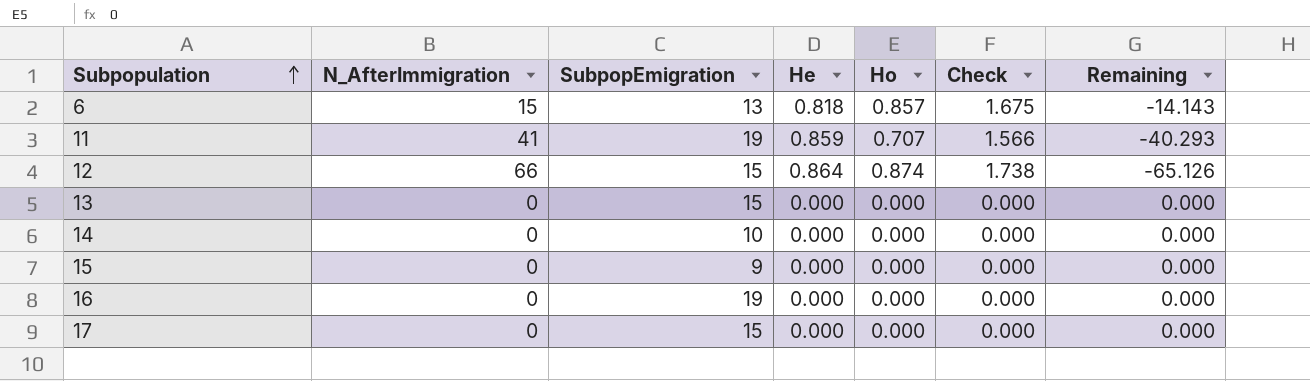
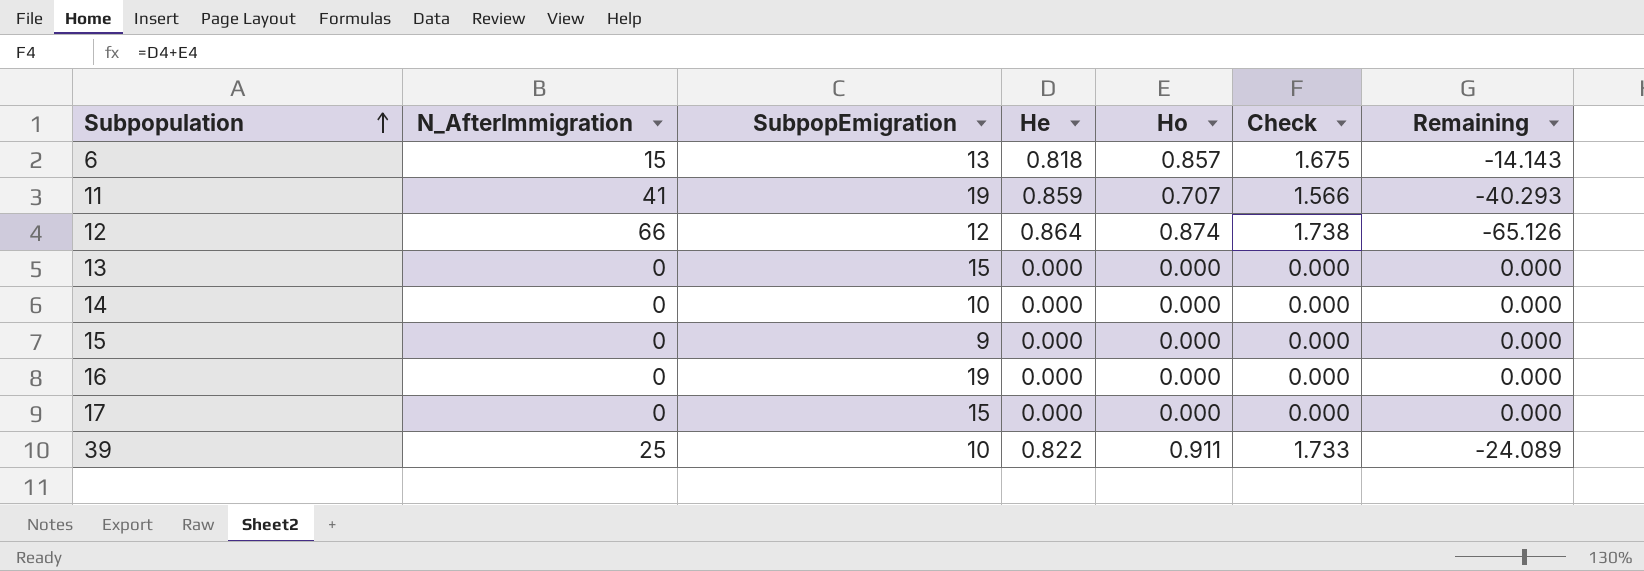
12 | SubpopEmigration: 15 -> 12
row 39: none -> 25 | 10 | 0.822 | 0.911 | 1.733 | -24.089

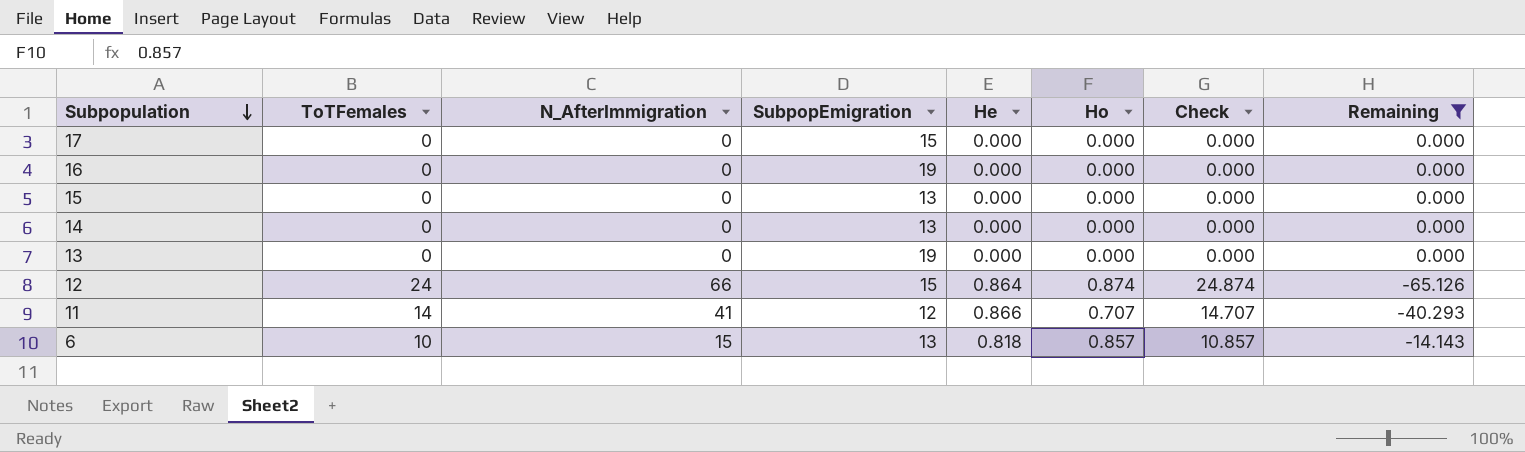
filter: none -> Remaining != -24.089
row order: Subpopulation ascending -> Subpopulation descending
column ToTFemales | position: none -> 2
column Check | formula: [He] + [Ho] -> [ToTFemales] + [Ho]
15 | SubpopEmigration: 9 -> 13
14 | SubpopEmigration: 10 -> 13
13 | SubpopEmigration: 15 -> 19
12 | SubpopEmigration: 12 -> 15
11 | SubpopEmigration: 19 -> 12
11 | He: 0.859 -> 0.866

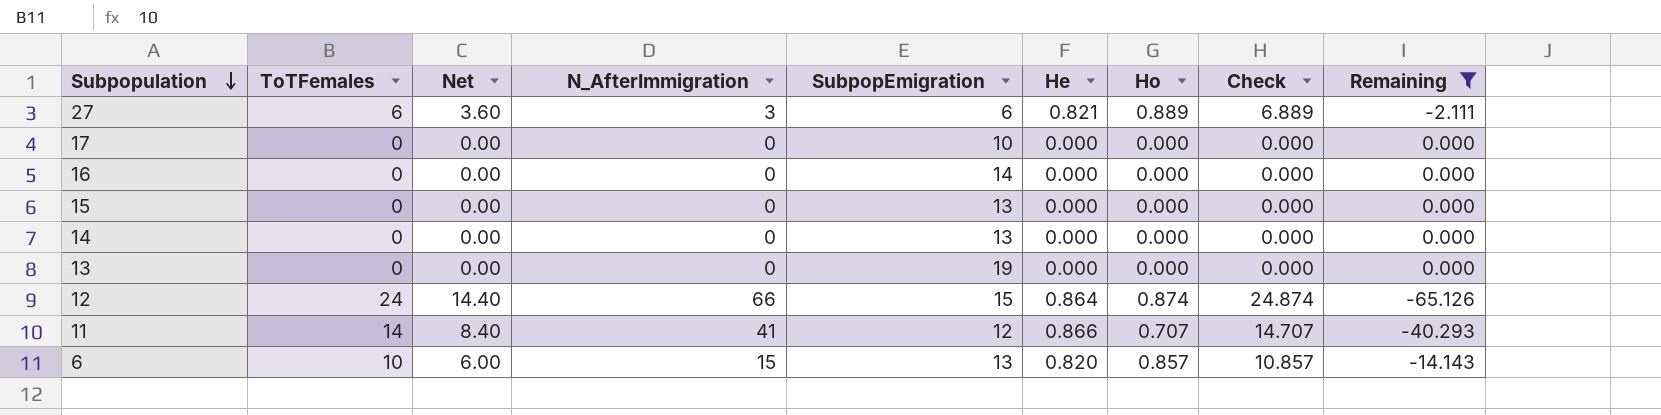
column Net | formula: none -> [ToTFemales] * 0.6
row 27: none -> 6 | 3.60 | 3 | 6 | 0.821 | 0.889 | 6.889 | -2.111
17 | SubpopEmigration: 15 -> 10
16 | SubpopEmigration: 19 -> 14
6 | He: 0.818 -> 0.820

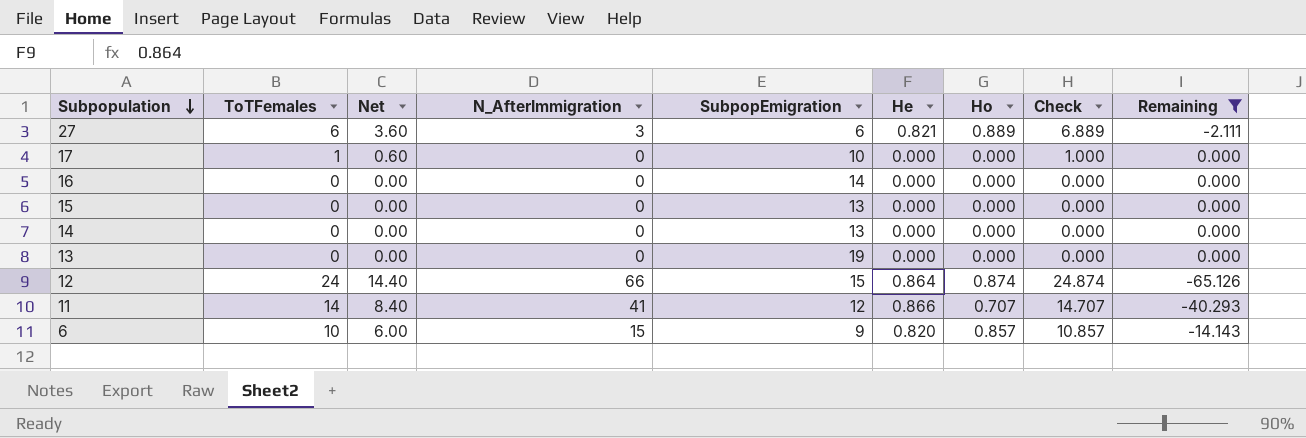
17 | ToTFemales: 0 -> 1
17 | Net: 0.00 -> 0.60
17 | Check: 0.000 -> 1.000
6 | SubpopEmigration: 13 -> 9

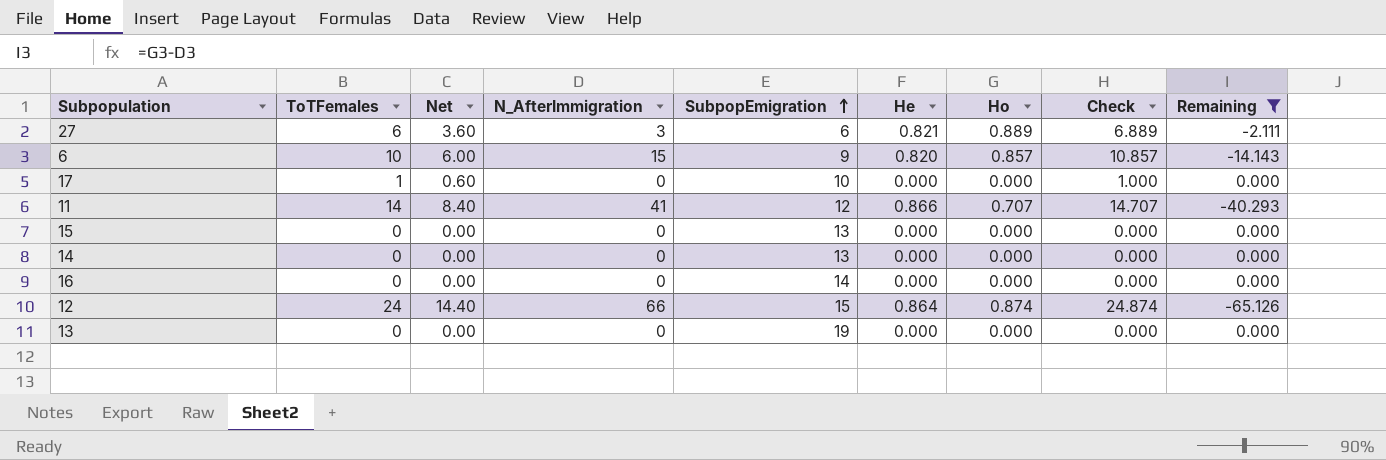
row order: Subpopulation descending -> SubpopEmigration ascending

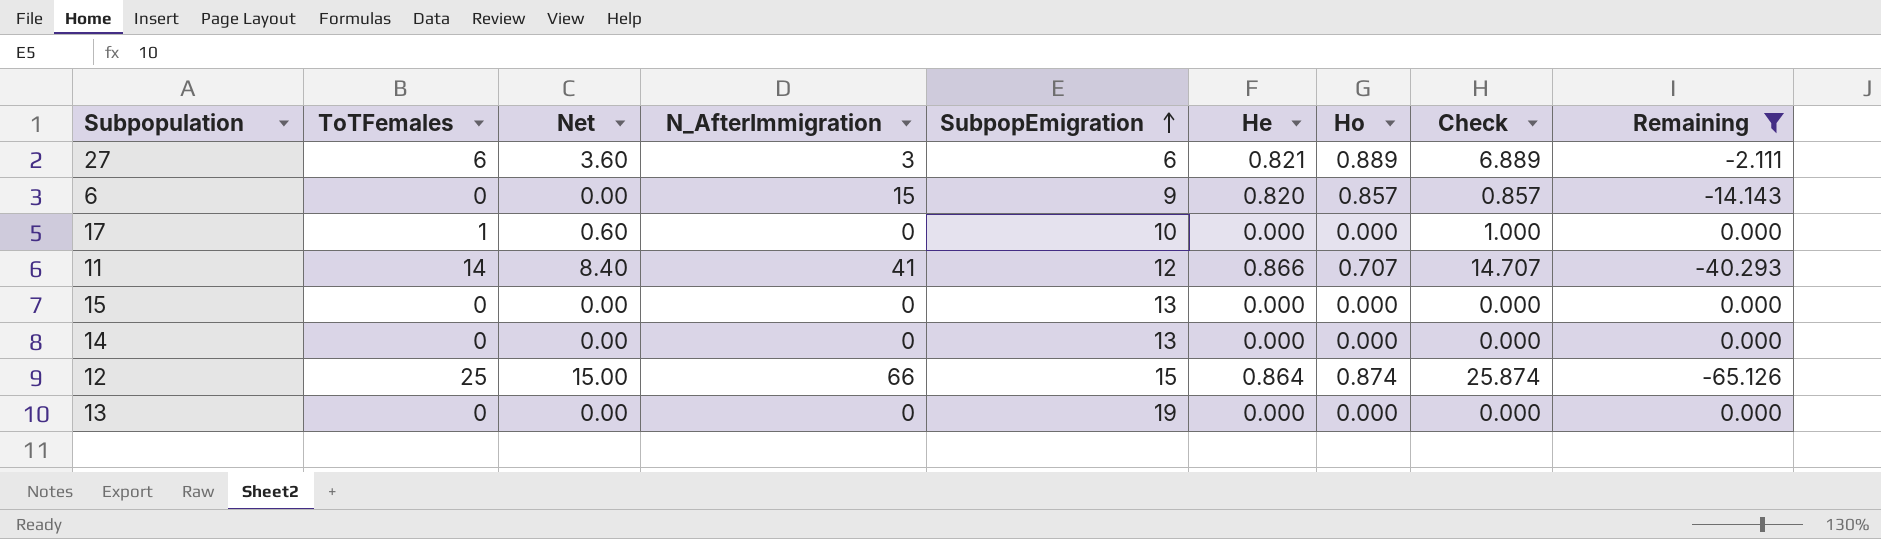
row 16: 0 | 0.00 | 0 | 14 | 0.000 | 0.000 | 0.000 | 0.000 -> none
6 | ToTFemales: 10 -> 0
6 | Net: 6.00 -> 0.00
6 | Check: 10.857 -> 0.857
12 | ToTFemales: 24 -> 25
12 | Net: 14.40 -> 15.00
12 | Check: 24.874 -> 25.874

